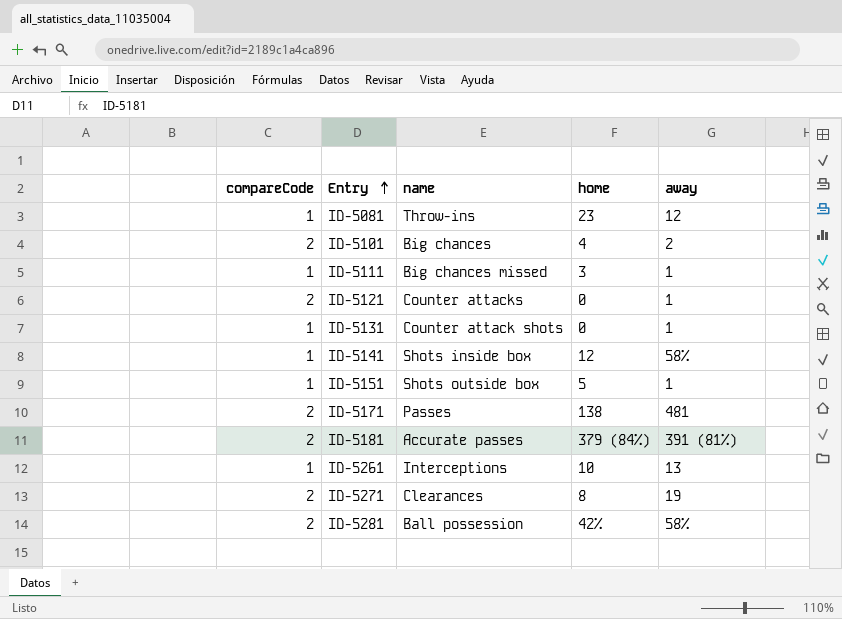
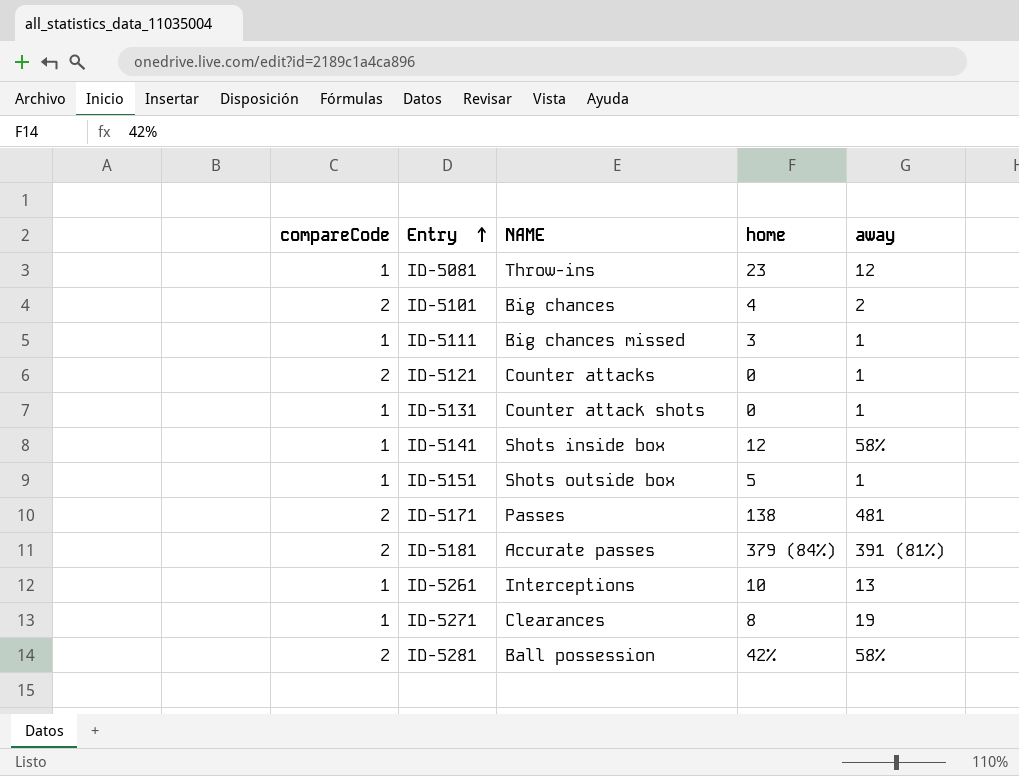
column name: name -> NAME
ID-5271 | compareCode: 2 -> 1

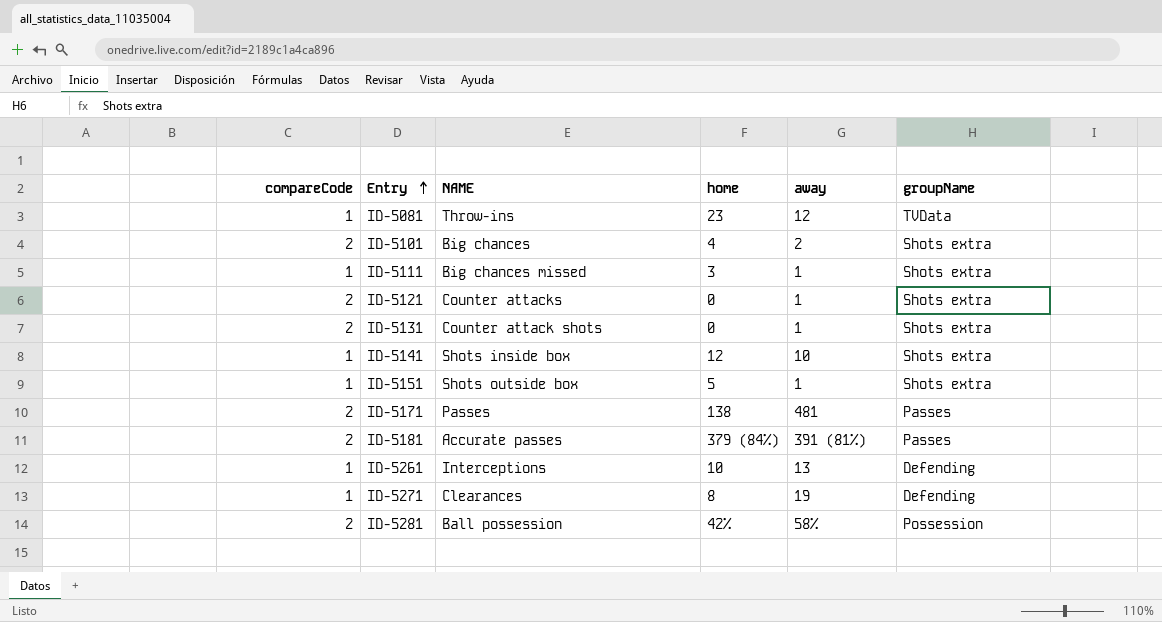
column groupName | position: none -> 6
ID-5131 | compareCode: 1 -> 2
ID-5141 | away: 58% -> 10

